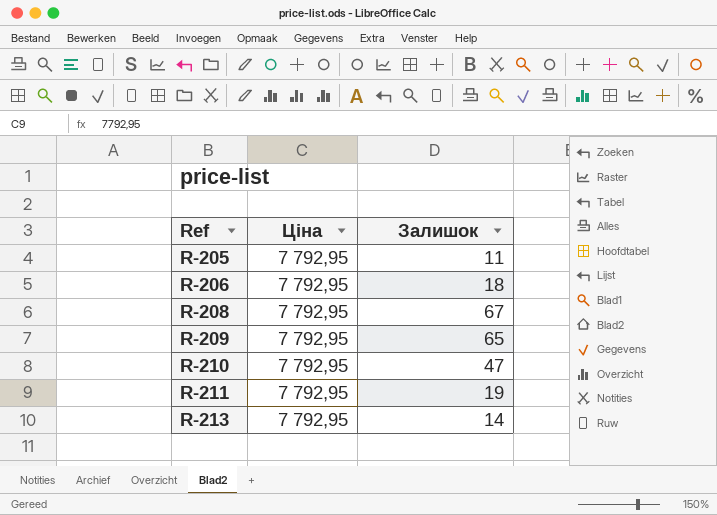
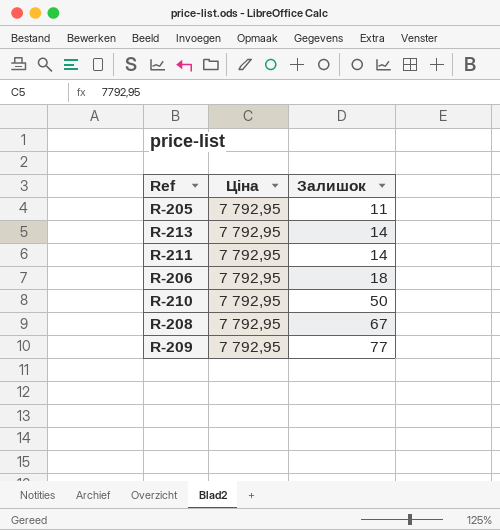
row order: Ref ascending -> Залишок ascending
R-211 | Залишок: 19 -> 14
R-210 | Залишок: 47 -> 50
R-209 | Залишок: 65 -> 77

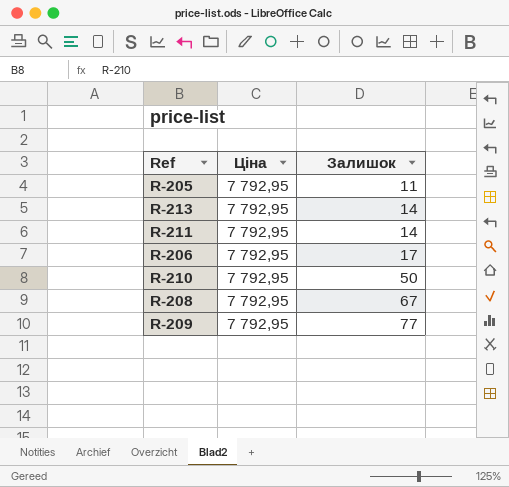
R-206 | Залишок: 18 -> 17

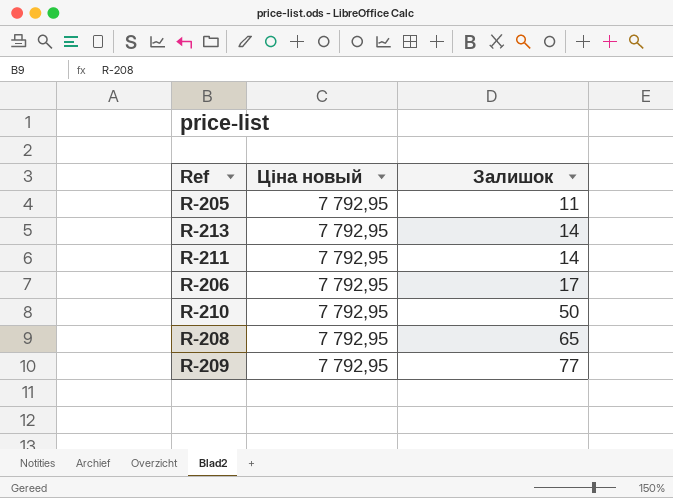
column name: Ціна -> Ціна новый
R-208 | Залишок: 67 -> 65

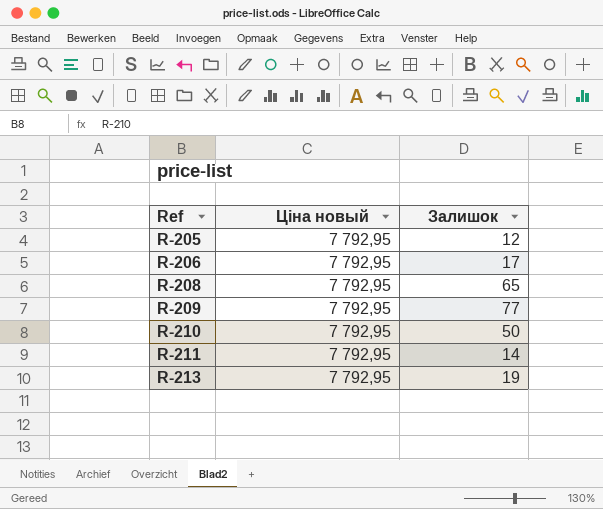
row order: Залишок ascending -> Ref ascending
R-205 | Залишок: 11 -> 12
R-213 | Залишок: 14 -> 19

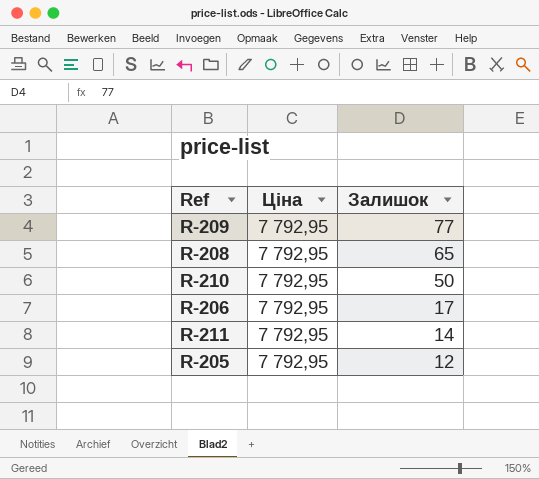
row order: Ref ascending -> Залишок descending
column name: Ціна новый -> Ціна
row R-213: 7 792,95 | 19 -> none

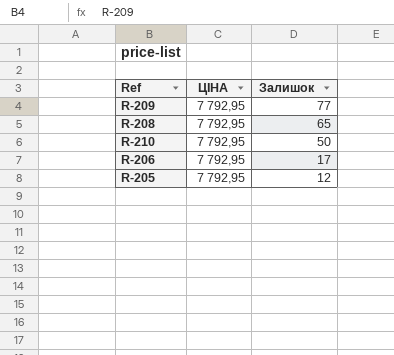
column name: Ціна -> ЦІНА
row R-211: 7 792,95 | 14 -> none

